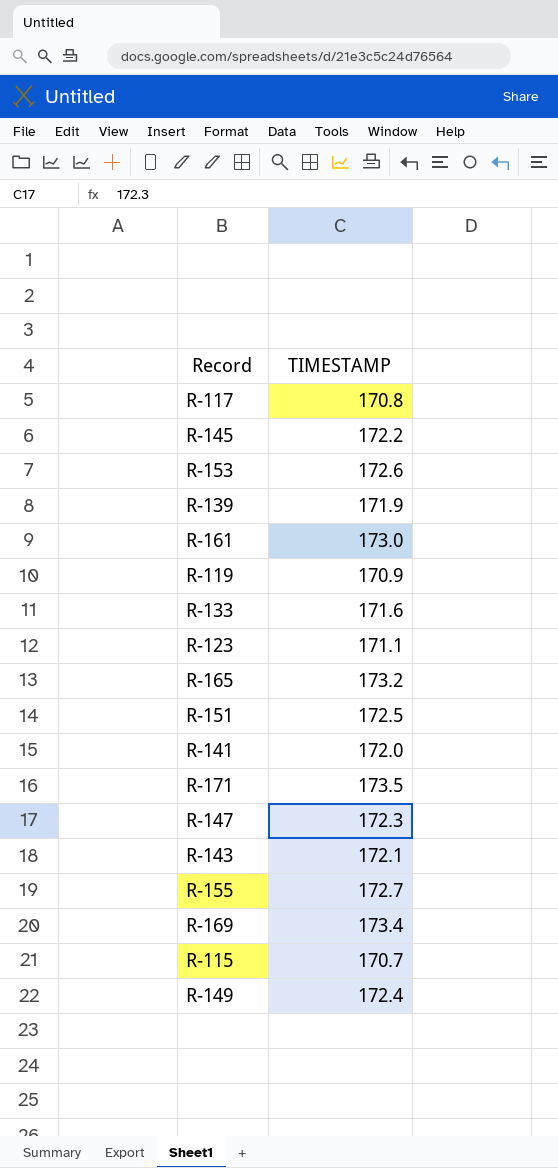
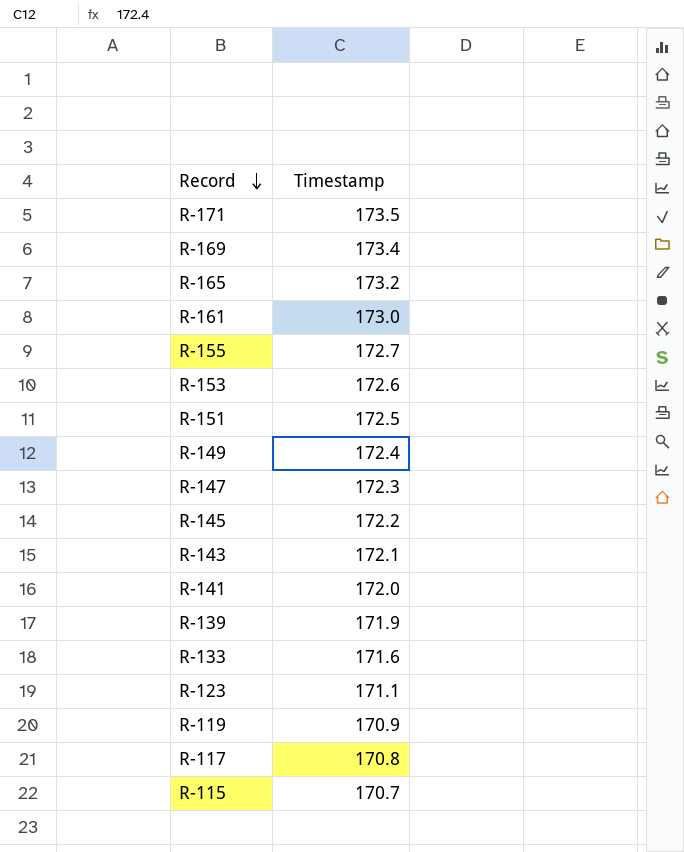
row order: none -> Record descending
column name: TIMESTAMP -> Timestamp

